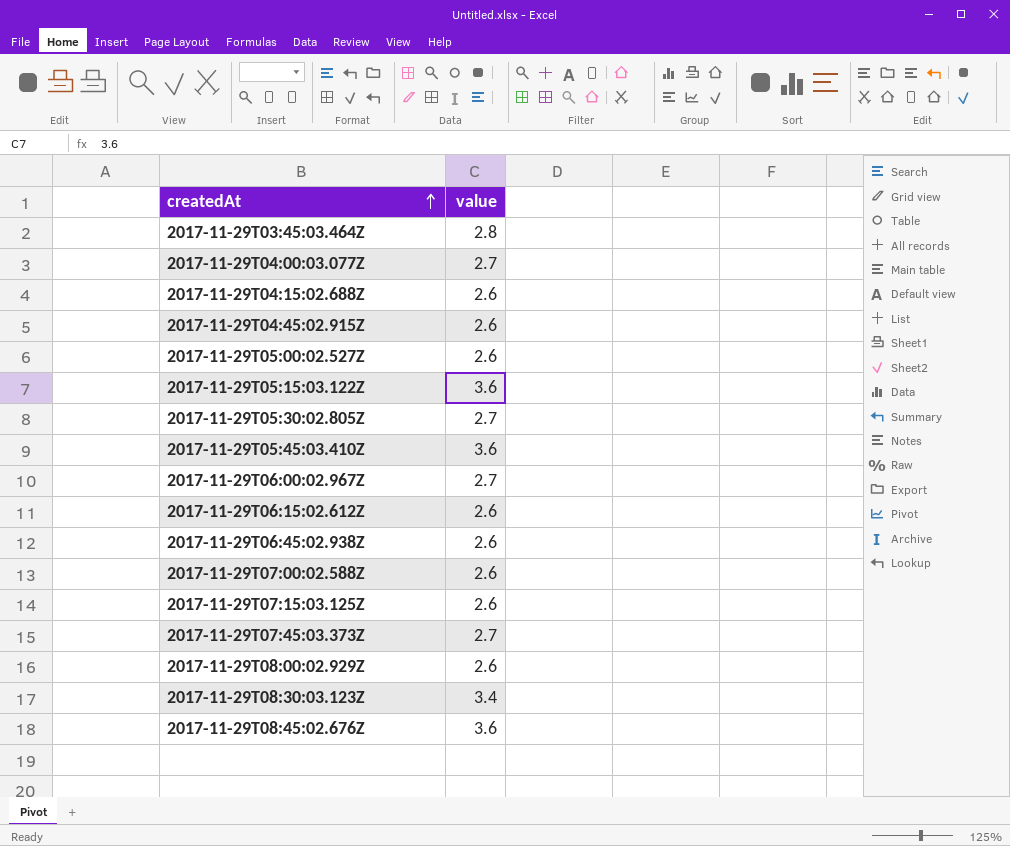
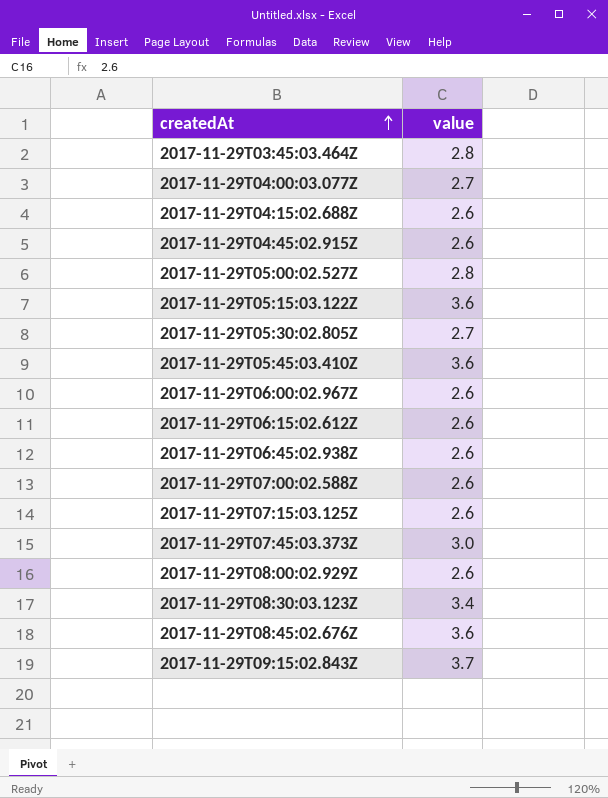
2017-11-29T05:00:02.527Z | value: 2.6 -> 2.8
2017-11-29T06:00:02.967Z | value: 2.7 -> 2.6
2017-11-29T07:45:03.373Z | value: 2.7 -> 3.0
row 2017-11-29T09:15:02.843Z: none -> 3.7

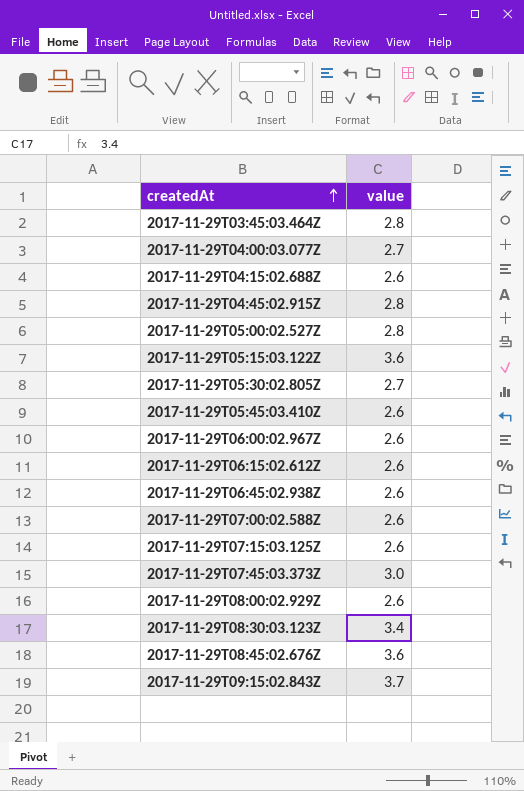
2017-11-29T04:45:02.915Z | value: 2.6 -> 2.8
2017-11-29T05:45:03.410Z | value: 3.6 -> 2.6

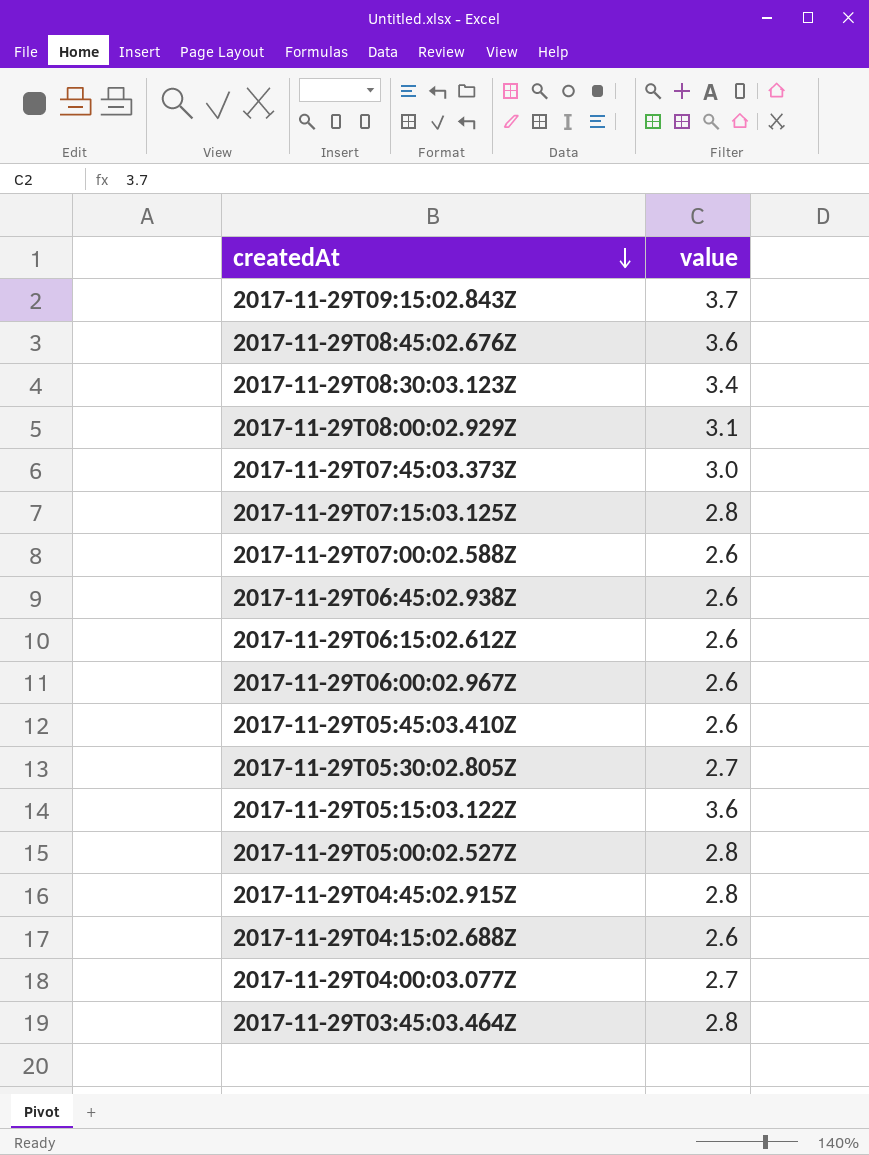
row order: createdAt ascending -> createdAt descending
2017-11-29T08:00:02.929Z | value: 2.6 -> 3.1
2017-11-29T07:15:03.125Z | value: 2.6 -> 2.8

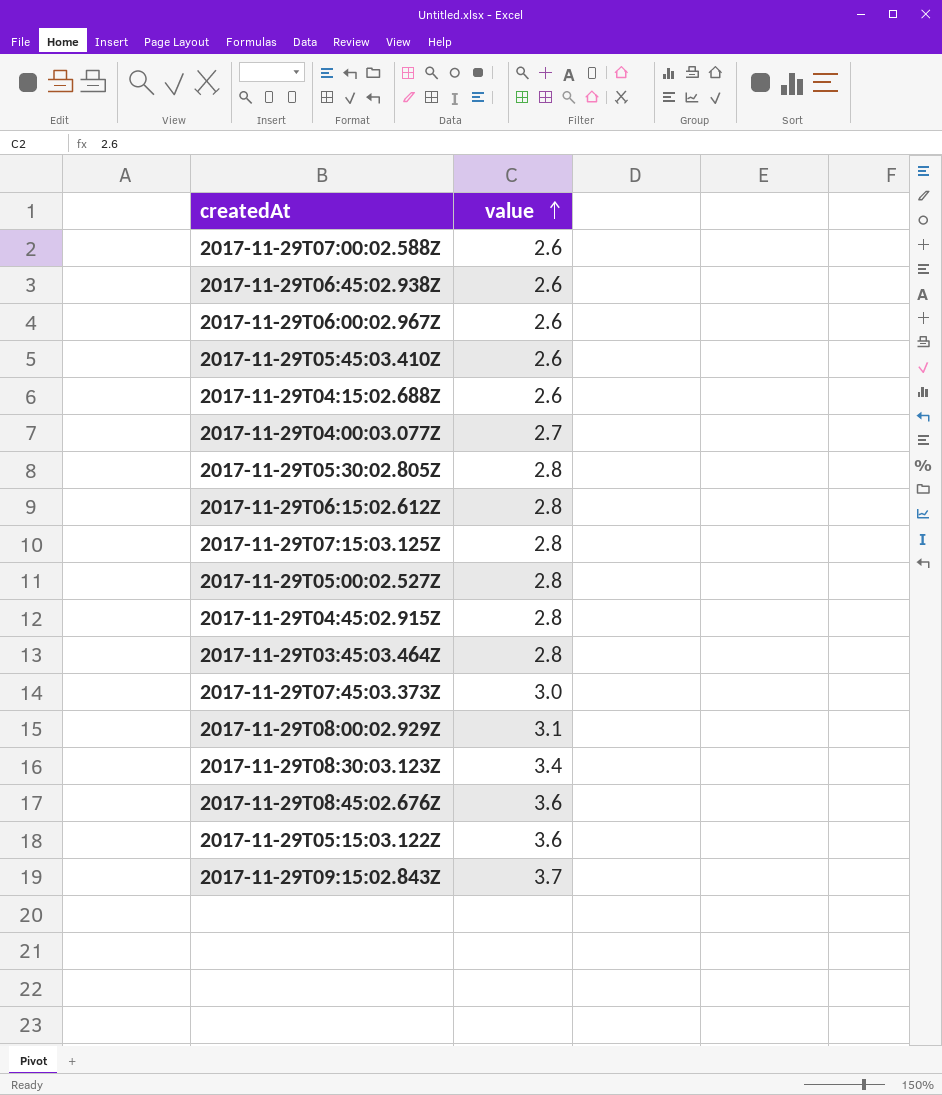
row order: createdAt descending -> value ascending
2017-11-29T05:30:02.805Z | value: 2.7 -> 2.8
2017-11-29T06:15:02.612Z | value: 2.6 -> 2.8

